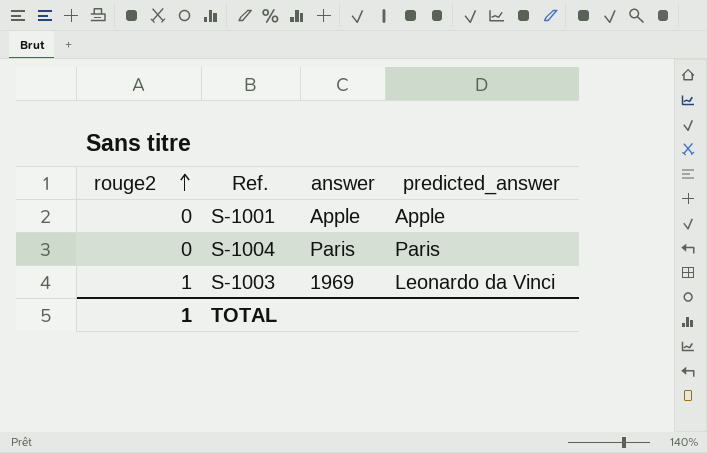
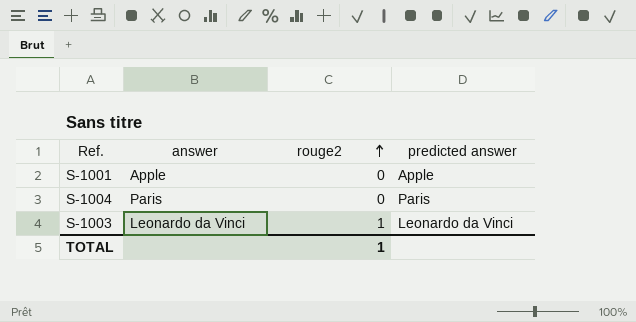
column rouge2 | position: 1 -> 3
column name: predicted_answer -> predicted answer
S-1003 | answer: 1969 -> Leonardo da Vinci

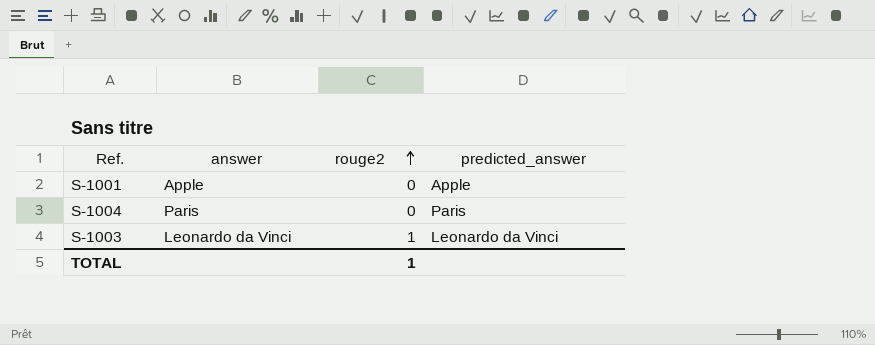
column name: predicted answer -> predicted_answer

